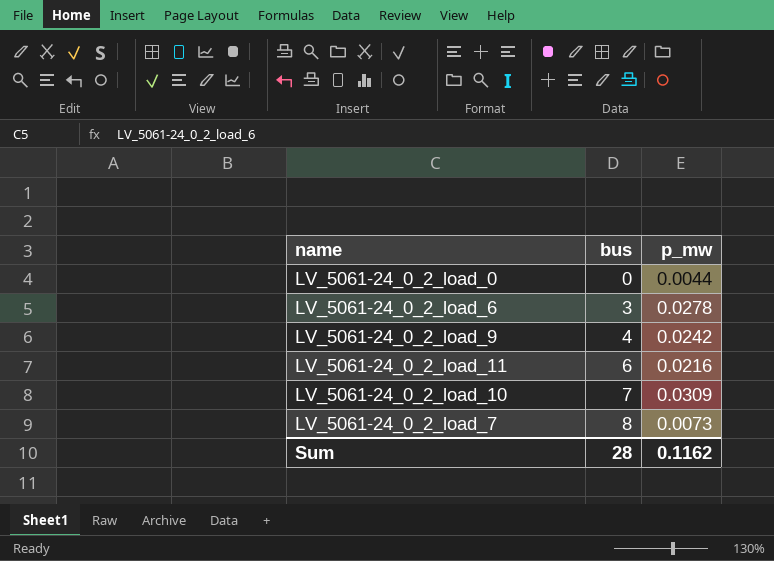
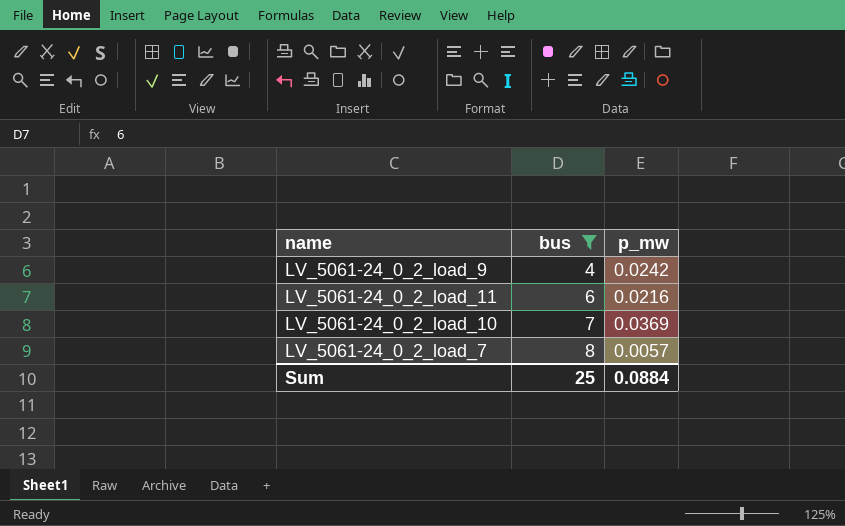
filter: none -> bus >= 4
LV_5061-24_0_2_load_10 | p_mw: 0.0309 -> 0.0369
LV_5061-24_0_2_load_7 | p_mw: 0.0073 -> 0.0057
Sum | bus: 28 -> 25
Sum | p_mw: 0.1162 -> 0.0884

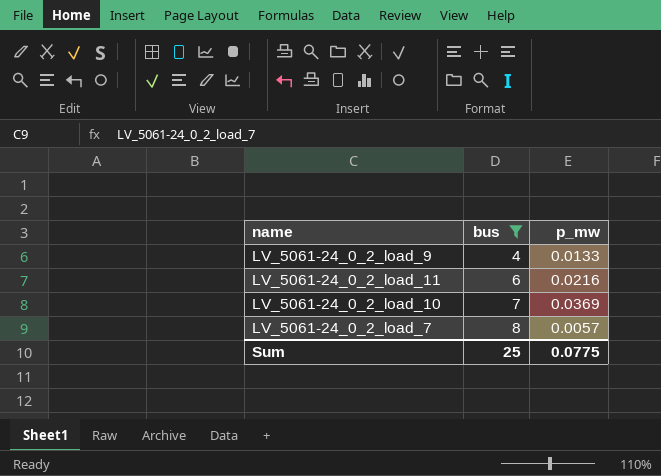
LV_5061-24_0_2_load_9 | p_mw: 0.0242 -> 0.0133
Sum | p_mw: 0.0884 -> 0.0775

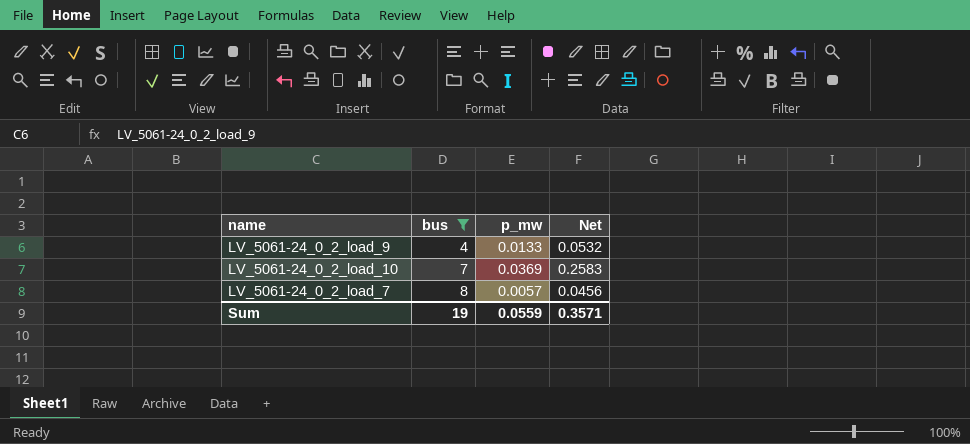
column Net | formula: none -> [bus] * [p_mw]
row LV_5061-24_0_2_load_11: 6 | 0.0216 -> none
Sum | bus: 25 -> 19
Sum | p_mw: 0.0775 -> 0.0559

